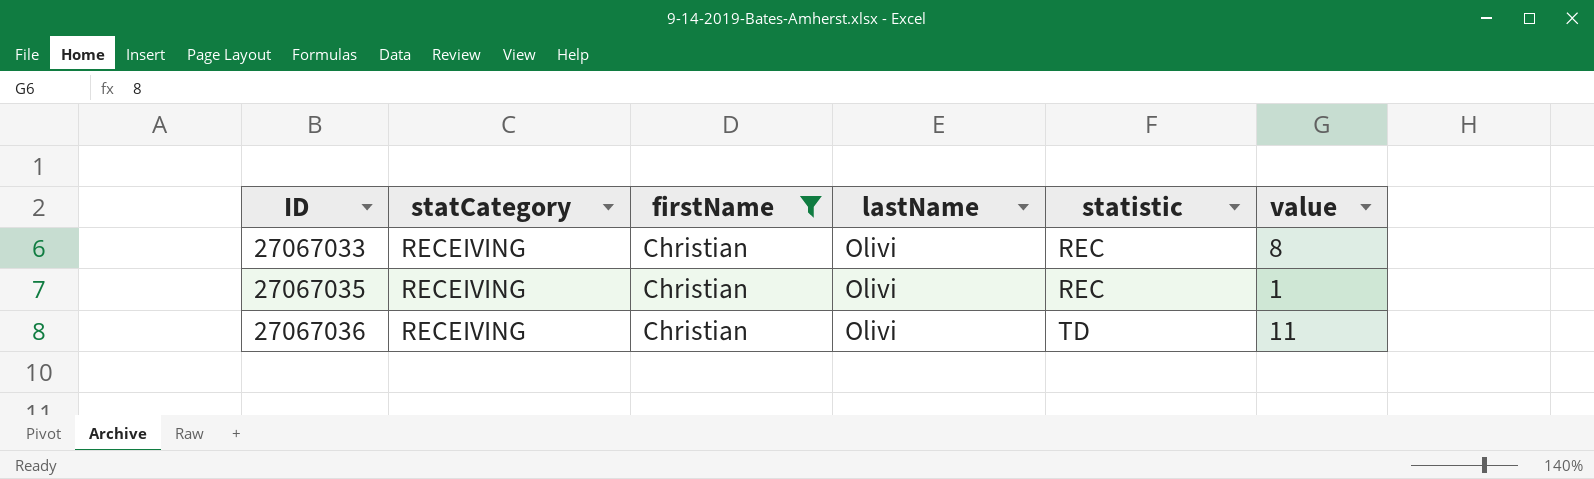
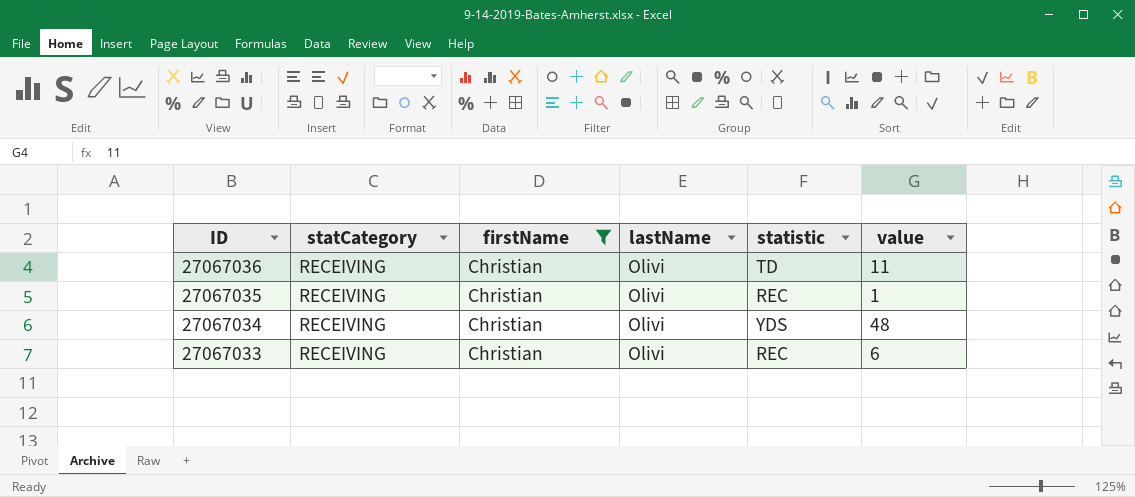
row order: ID ascending -> ID descending
row 27067034: none -> RECEIVING | Christian | Olivi | YDS | 48
27067033 | value: 8 -> 6

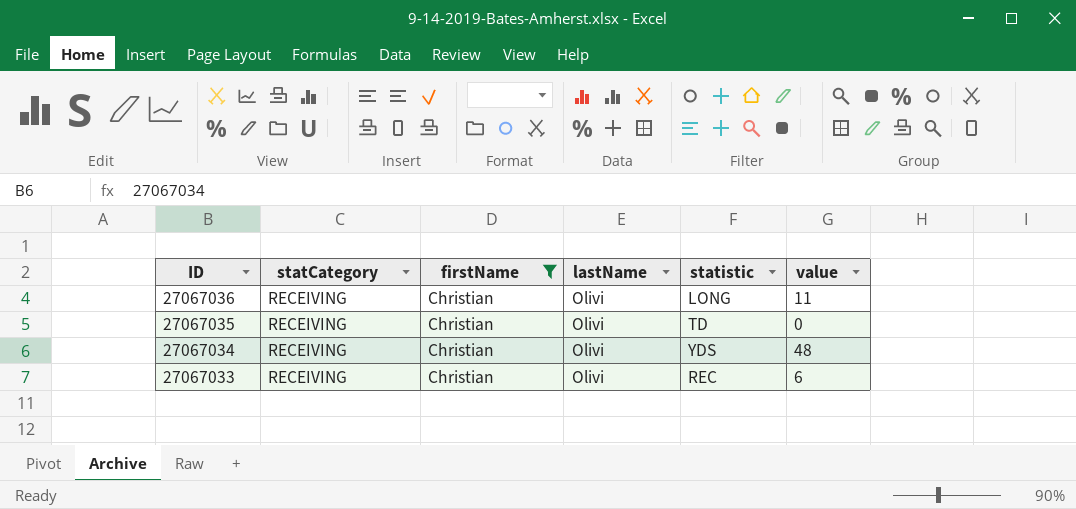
27067036 | statistic: TD -> LONG
27067035 | statistic: REC -> TD
27067035 | value: 1 -> 0

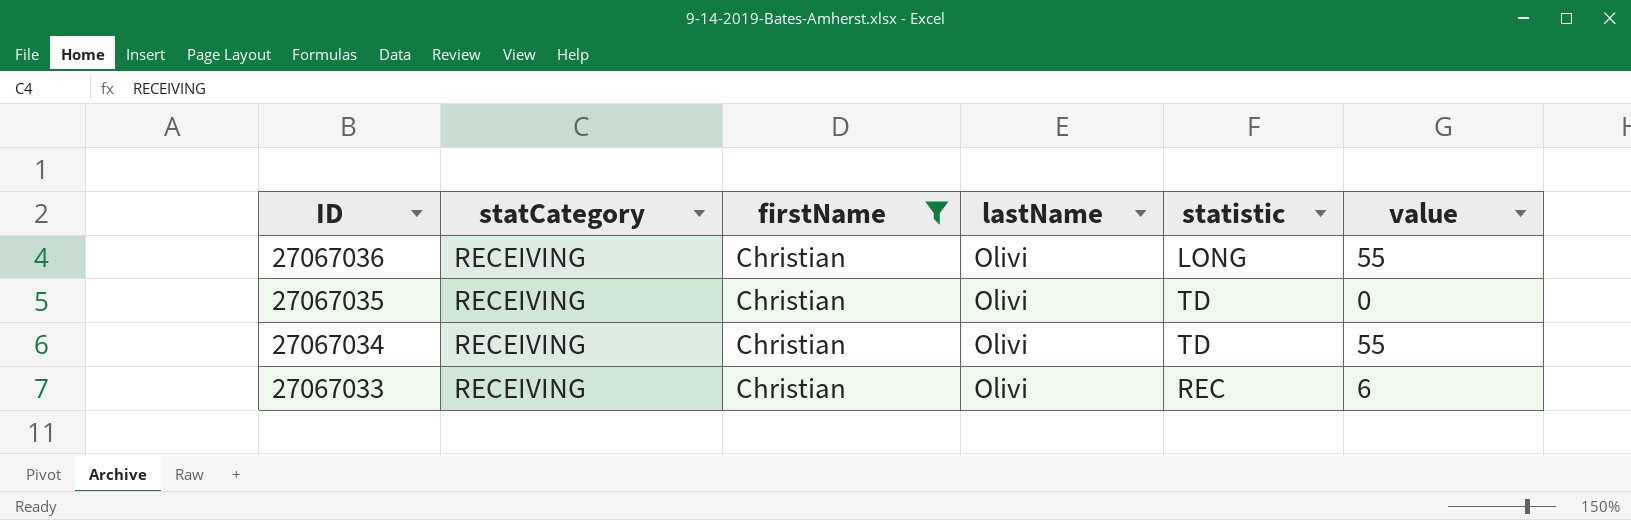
27067036 | value: 11 -> 55
27067034 | statistic: YDS -> TD
27067034 | value: 48 -> 55

